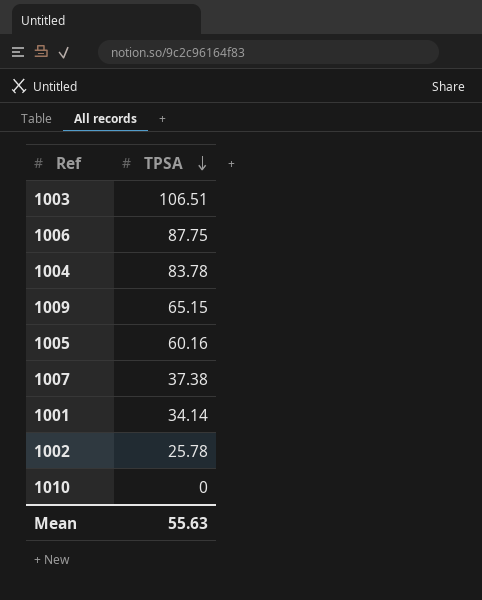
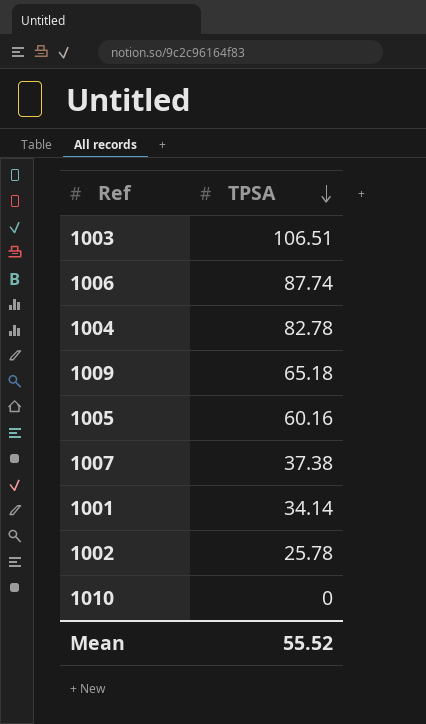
1006 | TPSA: 87.75 -> 87.74
1004 | TPSA: 83.78 -> 82.78
1009 | TPSA: 65.15 -> 65.18
Mean | TPSA: 55.63 -> 55.52

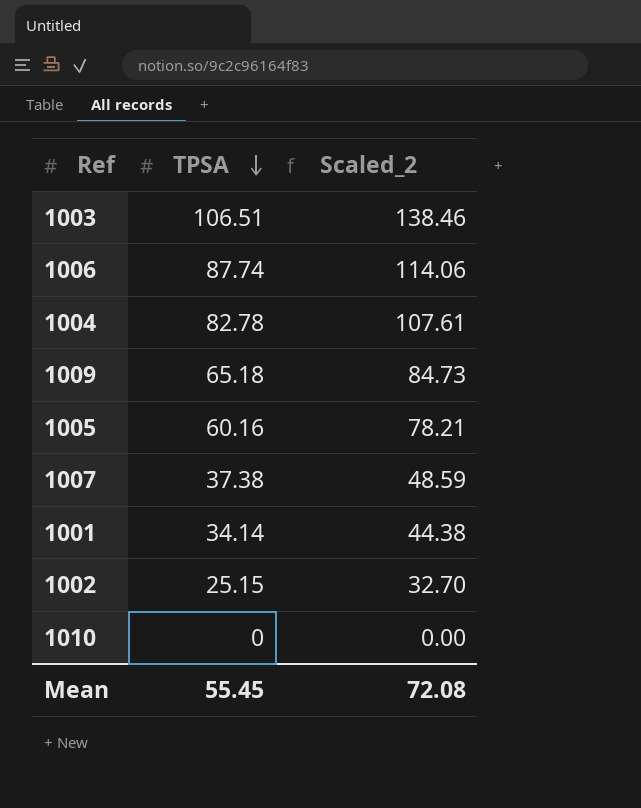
column Scaled_2 | formula: none -> [TPSA] * 1.3
1002 | TPSA: 25.78 -> 25.15
Mean | TPSA: 55.52 -> 55.45

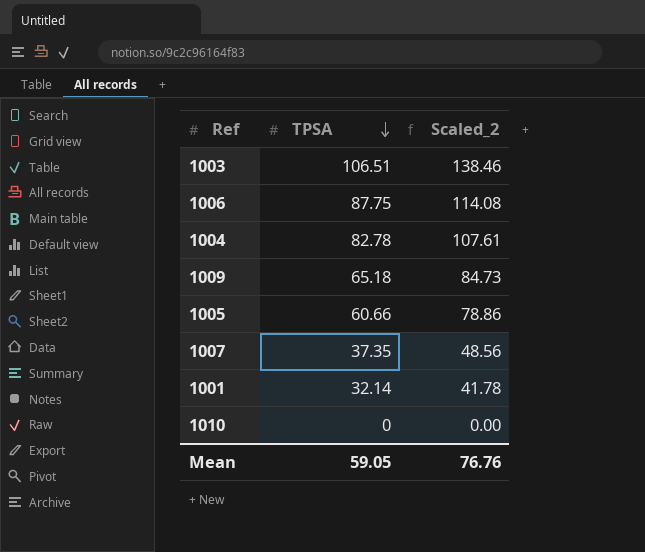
row 1002: 25.15 | 32.70 -> none
1006 | TPSA: 87.74 -> 87.75
1006 | Scaled_2: 114.06 -> 114.08
1005 | TPSA: 60.16 -> 60.66
1005 | Scaled_2: 78.21 -> 78.86
1007 | TPSA: 37.38 -> 37.35
1007 | Scaled_2: 48.59 -> 48.56
1001 | TPSA: 34.14 -> 32.14
1001 | Scaled_2: 44.38 -> 41.78
Mean | TPSA: 55.45 -> 59.05
Mean | Scaled_2: 72.08 -> 76.76

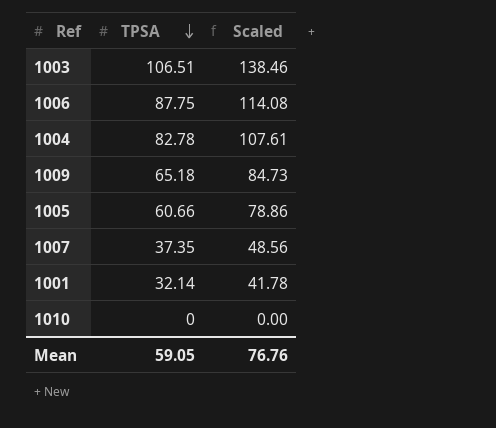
column name: Scaled_2 -> Scaled

